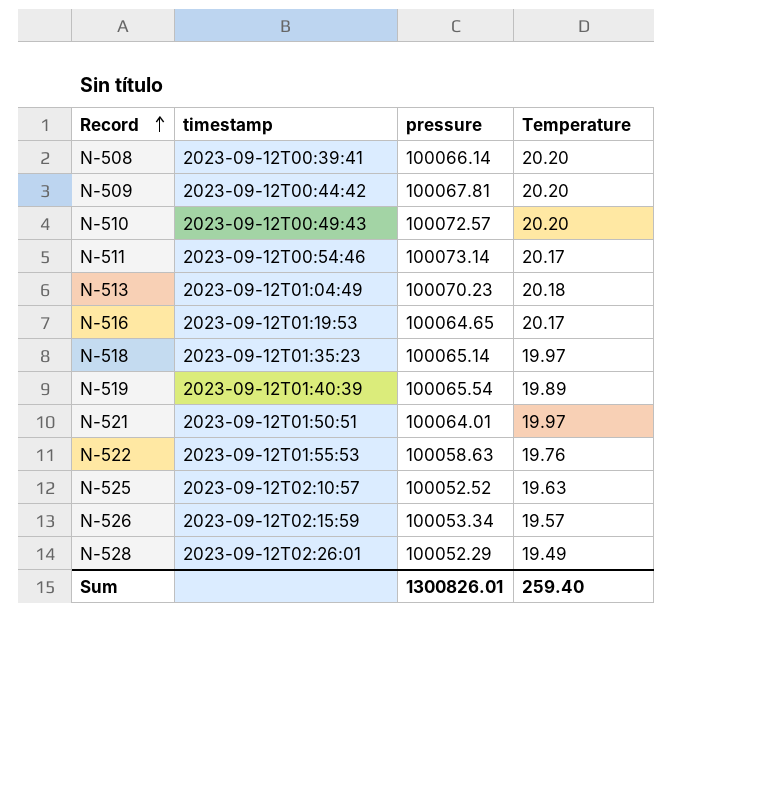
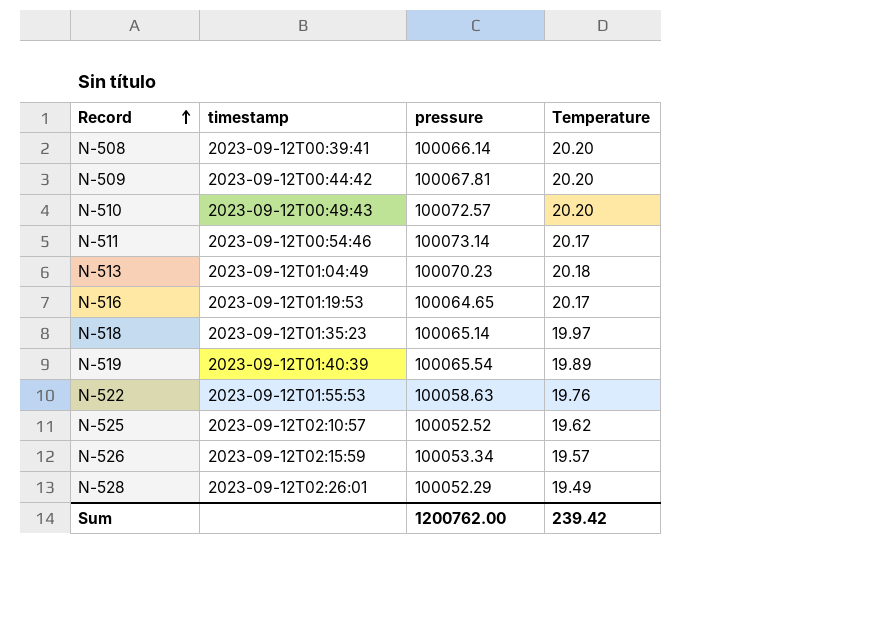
row N-521: 2023-09-12T01:50:51 | 100064.01 | 19.97 -> none
N-525 | Temperature: 19.63 -> 19.62
Sum | pressure: 1300826.01 -> 1200762.00
Sum | Temperature: 259.40 -> 239.42

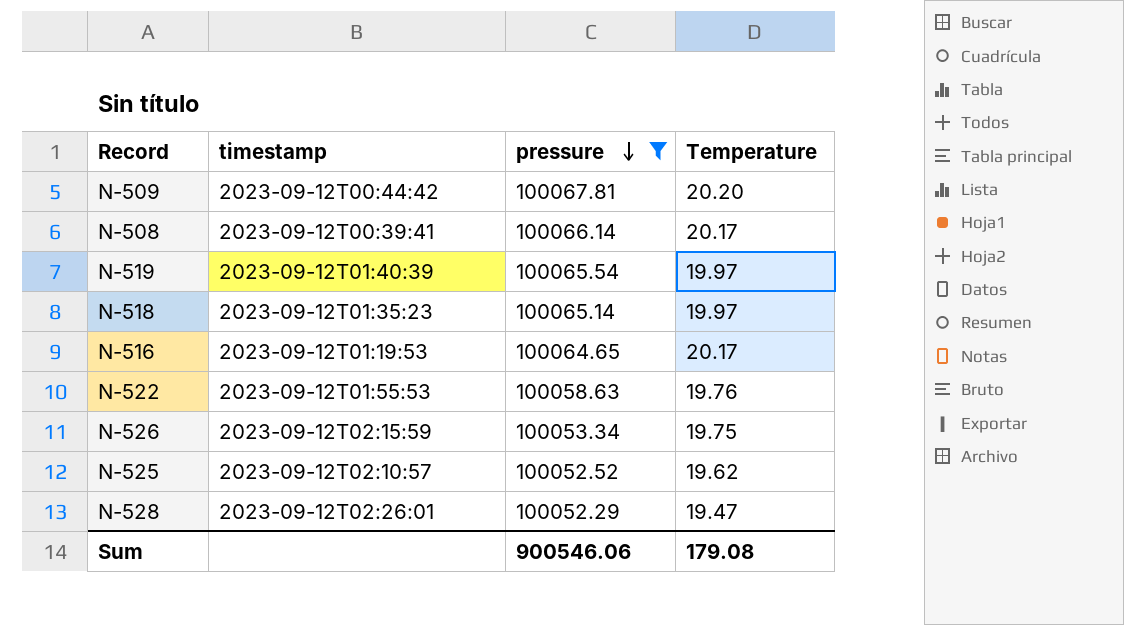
filter: none -> pressure <= 100067.81
row order: Record ascending -> pressure descending
N-508 | Temperature: 20.20 -> 20.17
N-519 | Temperature: 19.89 -> 19.97
N-526 | Temperature: 19.57 -> 19.75
N-528 | Temperature: 19.49 -> 19.47
Sum | pressure: 1200762.00 -> 900546.06
Sum | Temperature: 239.42 -> 179.08

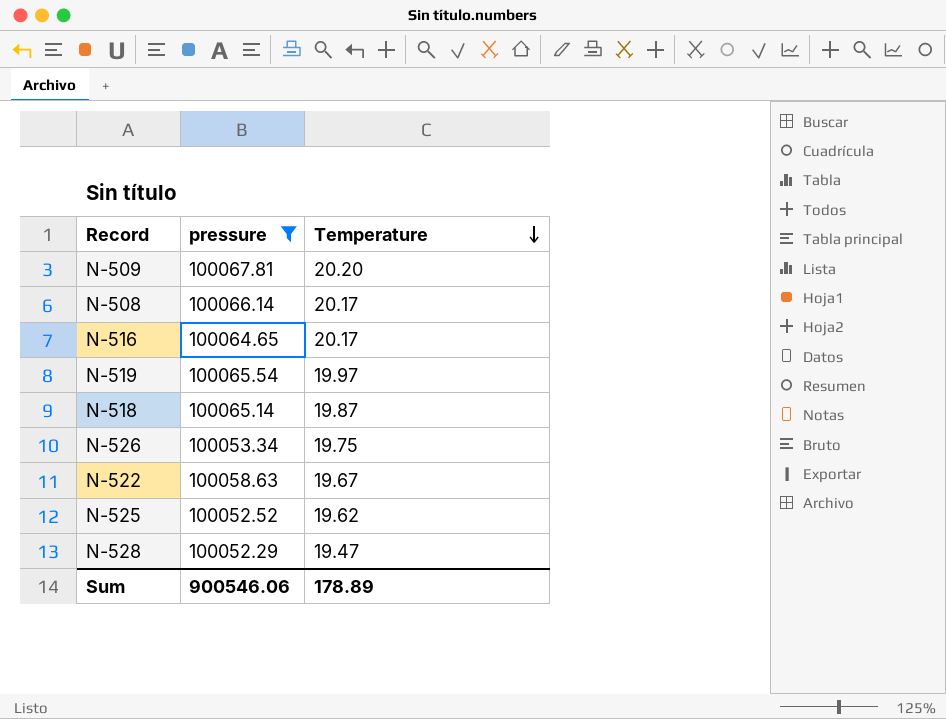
row order: pressure descending -> Temperature descending
column timestamp | position: 2 -> none
N-518 | Temperature: 19.97 -> 19.87
N-522 | Temperature: 19.76 -> 19.67
Sum | Temperature: 179.08 -> 178.89

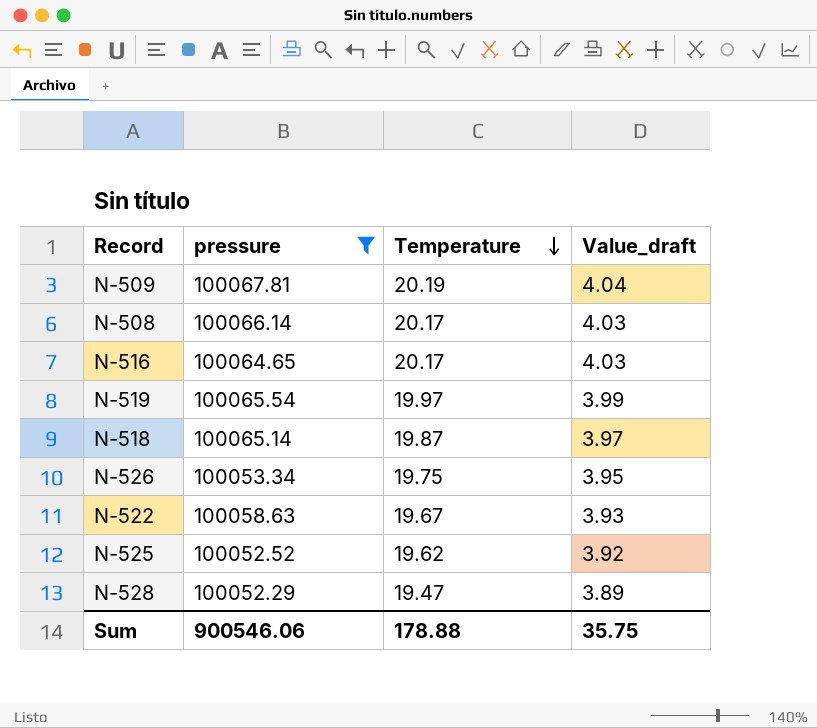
column Value_draft | formula: none -> [Temperature] * 0.2
N-509 | Temperature: 20.20 -> 20.19
Sum | Temperature: 178.89 -> 178.88

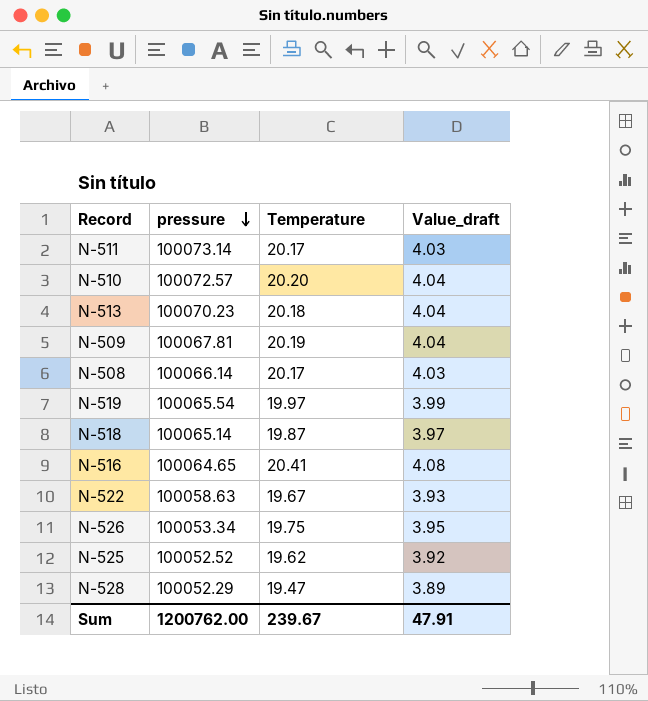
filter: pressure <= 100067.81 -> none
row order: Temperature descending -> pressure descending
N-516 | Temperature: 20.17 -> 20.41
N-516 | Value_draft: 4.03 -> 4.08
Sum | pressure: 900546.06 -> 1200762.00
Sum | Temperature: 178.88 -> 239.67
Sum | Value_draft: 35.75 -> 47.91

